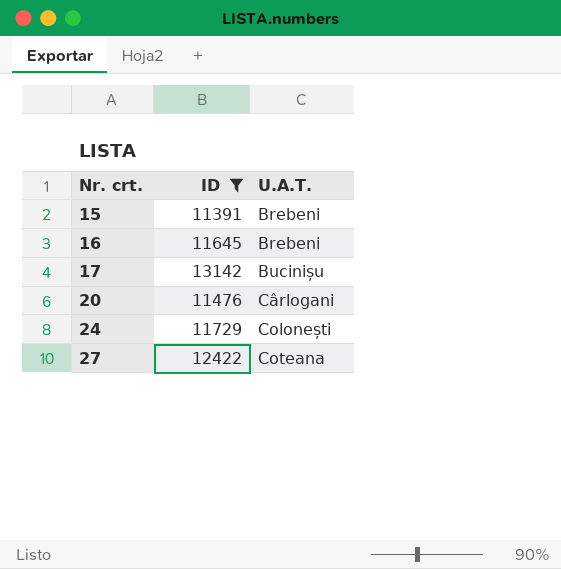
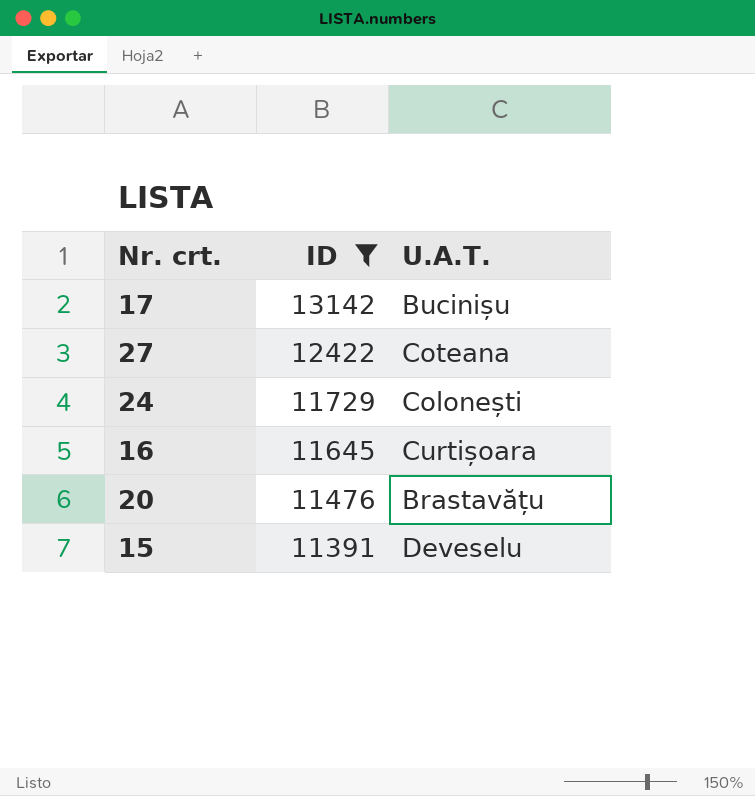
row order: Nr. crt. ascending -> ID descending
16 | U.A.T.: Brebeni -> Curtișoara
20 | U.A.T.: Cârlogani -> Brastavățu
15 | U.A.T.: Brebeni -> Deveselu

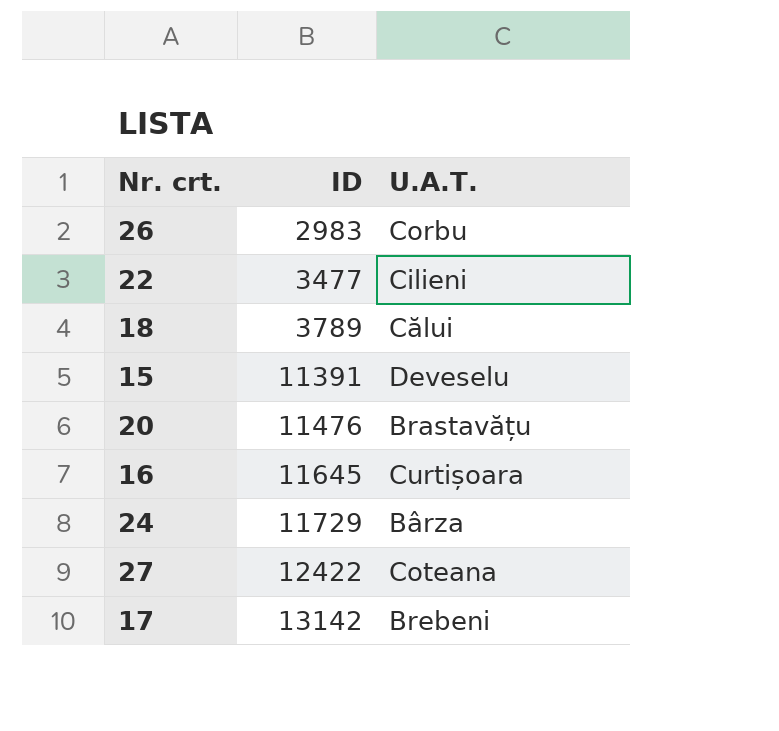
filter: ID >= 11391 -> none
row order: ID descending -> ID ascending
24 | U.A.T.: Colonești -> Bârza
17 | U.A.T.: Bucinișu -> Brebeni

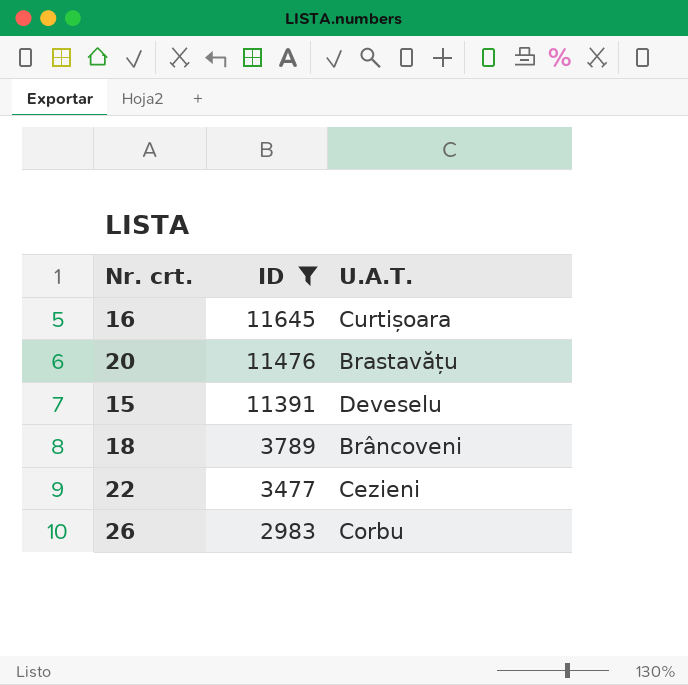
filter: none -> ID <= 11645
row order: ID ascending -> ID descending
18 | U.A.T.: Călui -> Brâncoveni
22 | U.A.T.: Cilieni -> Cezieni

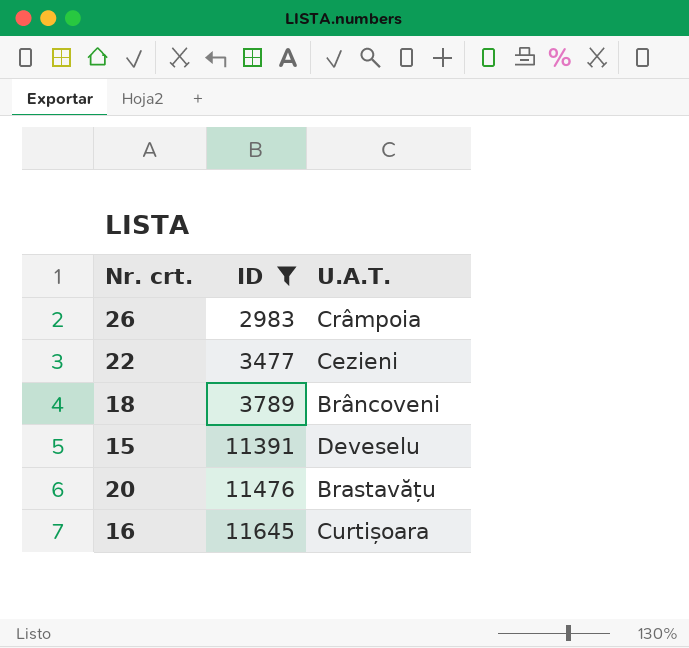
row order: ID descending -> ID ascending
26 | U.A.T.: Corbu -> Crâmpoia

